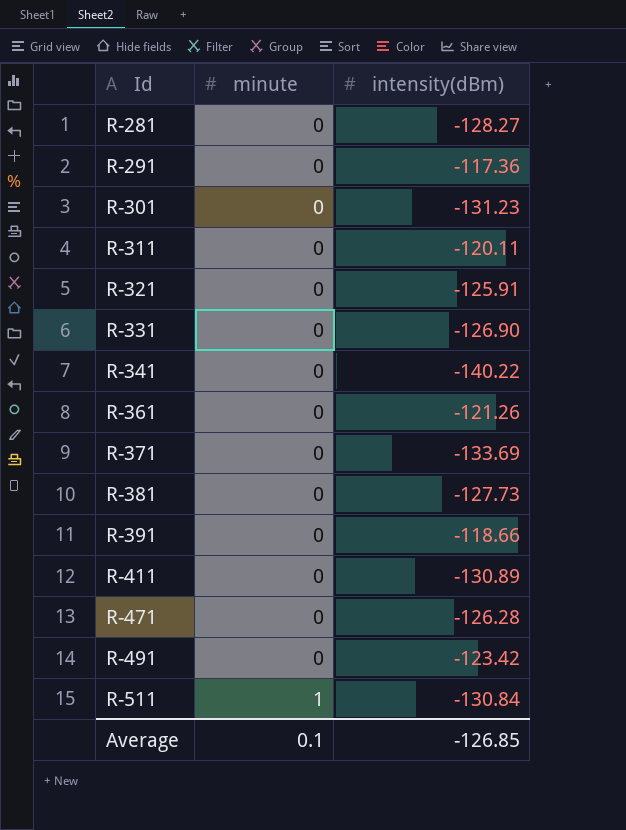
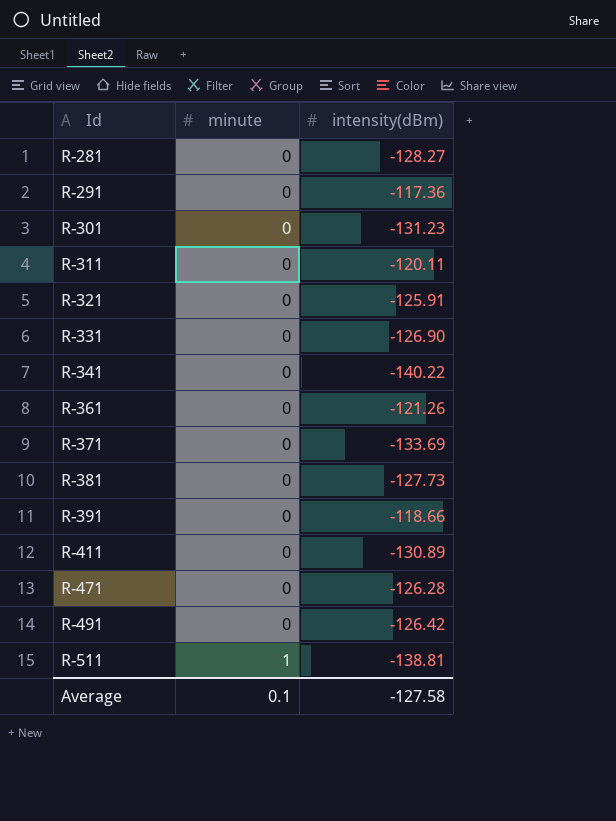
R-491 | intensity(dBm): -123.42 -> -126.42
R-511 | intensity(dBm): -130.84 -> -138.81
Average | intensity(dBm): -126.85 -> -127.58

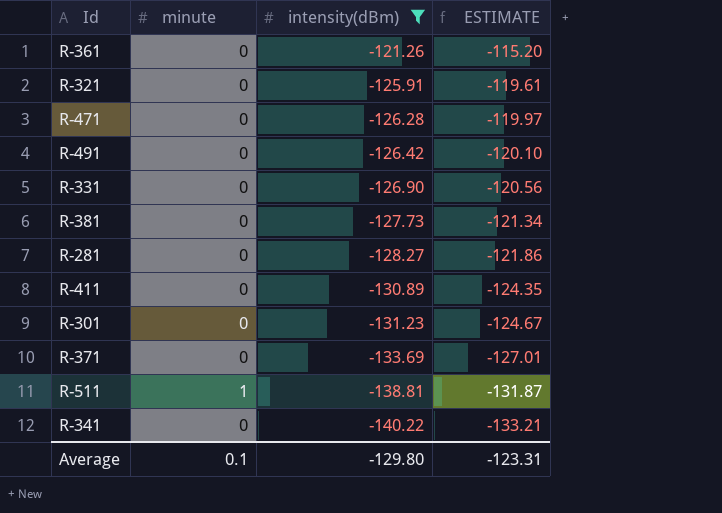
filter: none -> intensity(dBm) <= -121.26
row order: Id ascending -> intensity(dBm) descending
column ESTIMATE | formula: none -> [intensity(dBm)] * 0.95
Average | intensity(dBm): -127.58 -> -129.80

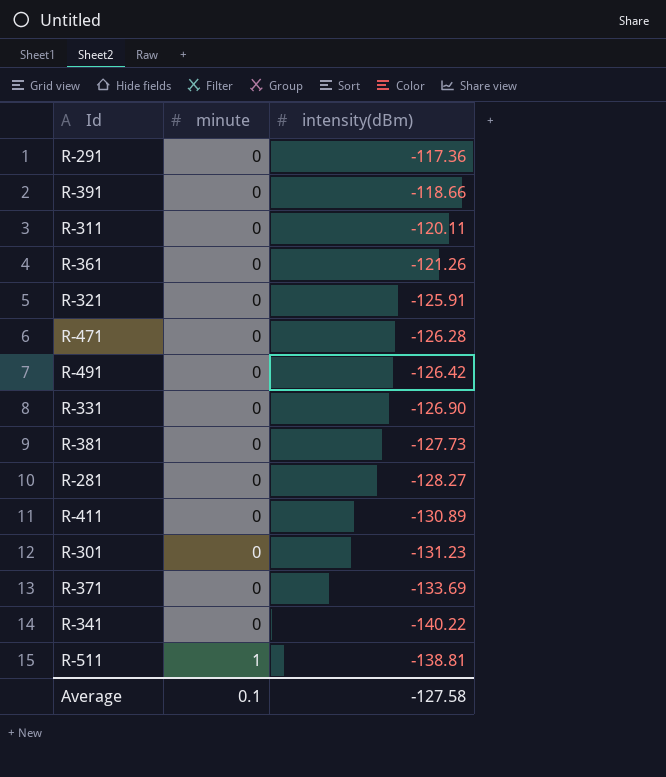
filter: intensity(dBm) <= -121.26 -> none
row order: intensity(dBm) descending -> minute ascending
column ESTIMATE | formula: [intensity(dBm)] * 0.95 -> none
Average | intensity(dBm): -129.80 -> -127.58

